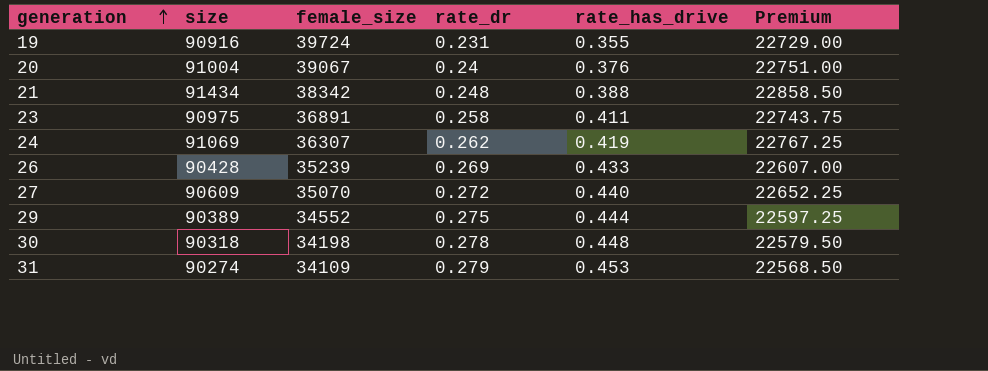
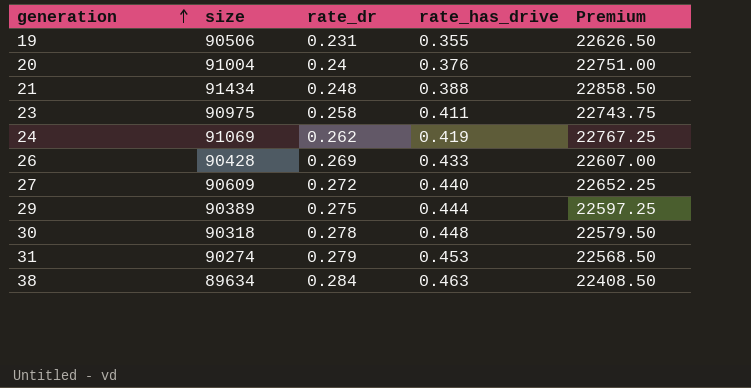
column female_size | position: 3 -> none
19 | size: 90916 -> 90506
19 | Premium: 22729.00 -> 22626.50
row 38: none -> 89634 | 0.284 | 0.463 | 22408.50

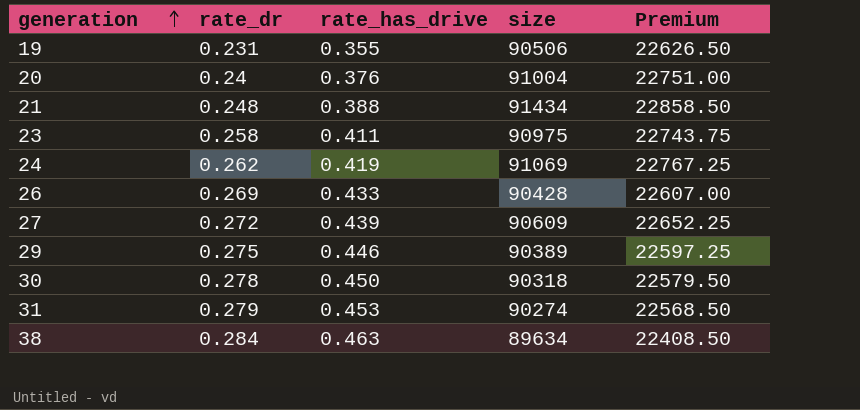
column size | position: 2 -> 4
27 | rate_has_drive: 0.440 -> 0.439
29 | rate_has_drive: 0.444 -> 0.446
30 | rate_has_drive: 0.448 -> 0.450

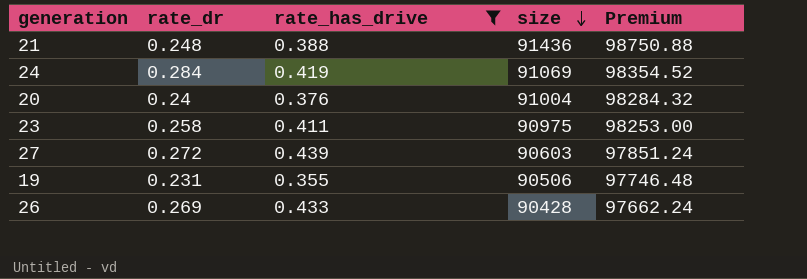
filter: none -> rate_has_drive <= 0.439
row order: generation ascending -> size descending
column Premium | formula: [size] * 0.25 -> [size] * 1.08
21 | size: 91434 -> 91436
24 | rate_dr: 0.262 -> 0.284
27 | size: 90609 -> 90603

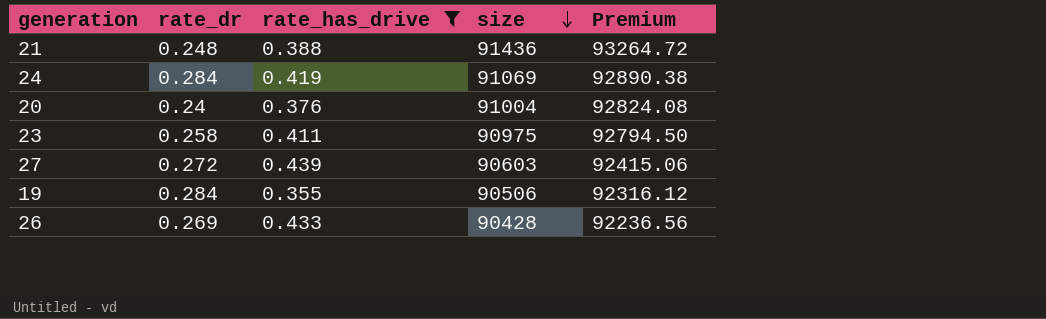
column Premium | formula: [size] * 1.08 -> [size] * 1.02
19 | rate_dr: 0.231 -> 0.284

